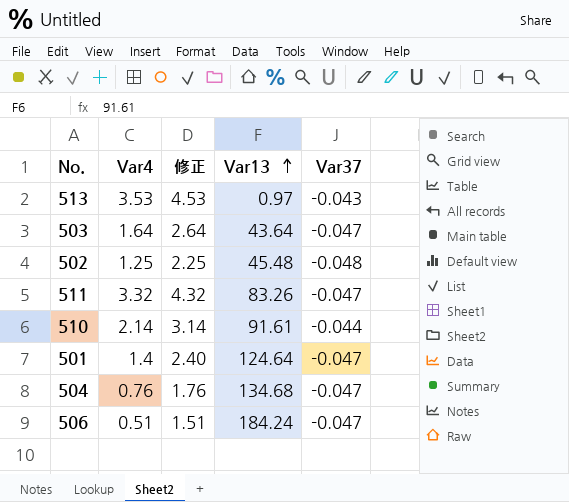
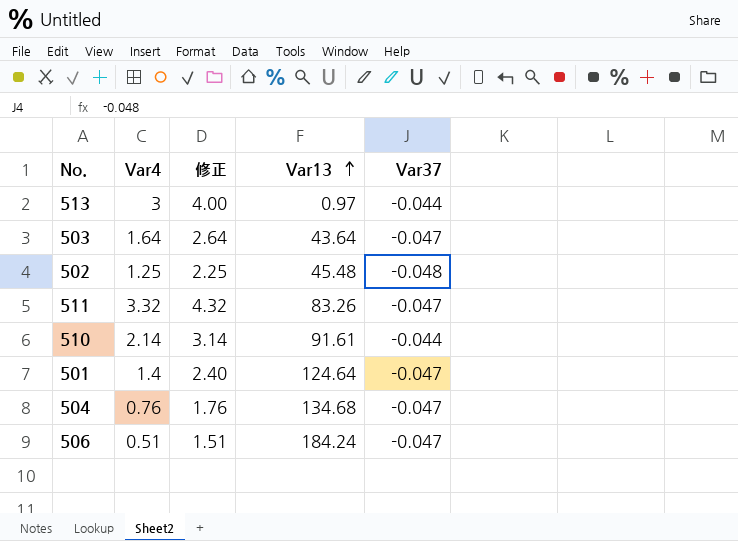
513 | Var4: 3.53 -> 3
513 | 修正: 4.53 -> 4.00
513 | Var37: -0.043 -> -0.044

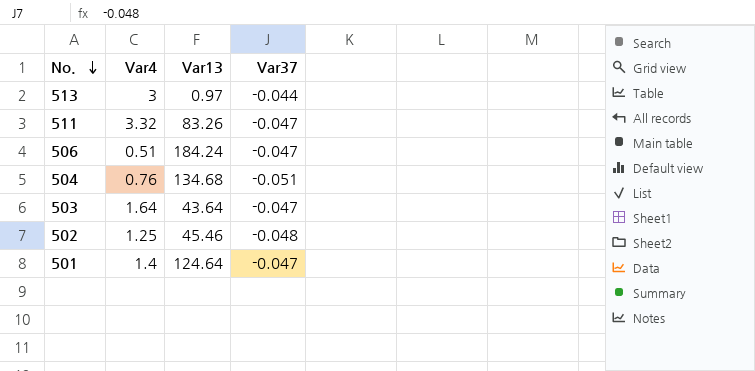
row order: Var13 ascending -> No. descending
column 修正 | formula: [Var4] + 1 -> none
row 510: 2.14 | 3.14 | 91.61 | -0.044 -> none
504 | Var37: -0.047 -> -0.051
502 | Var13: 45.48 -> 45.46

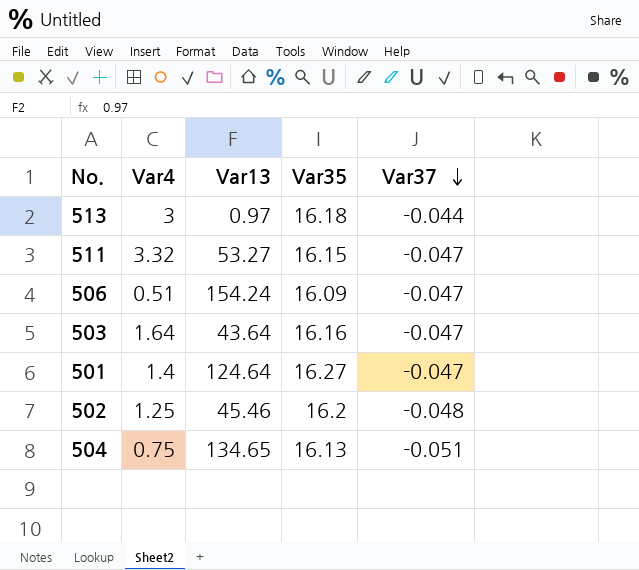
row order: No. descending -> Var37 descending
column Var35 | position: none -> 4
511 | Var13: 83.26 -> 53.27
506 | Var13: 184.24 -> 154.24
504 | Var4: 0.76 -> 0.75
504 | Var13: 134.68 -> 134.65

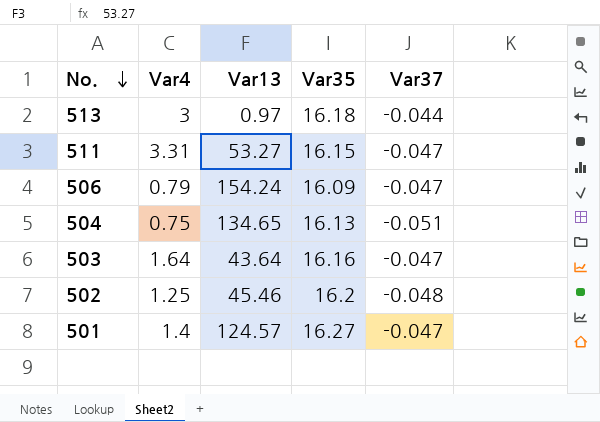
row order: Var37 descending -> No. descending
511 | Var4: 3.32 -> 3.31
506 | Var4: 0.51 -> 0.79
501 | Var13: 124.64 -> 124.57

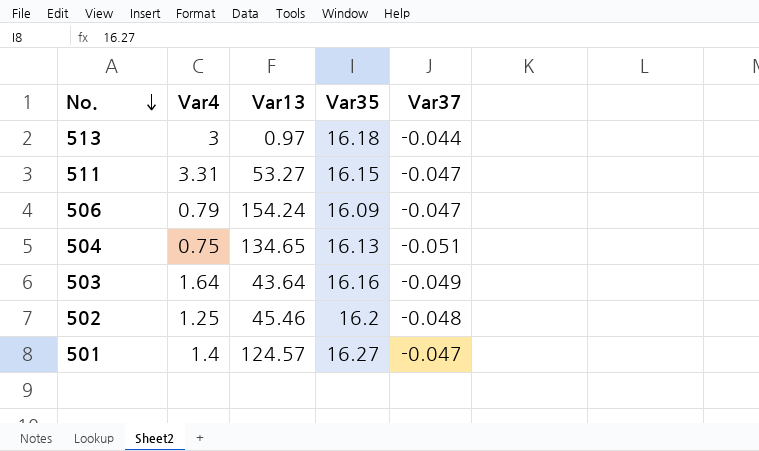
503 | Var37: -0.047 -> -0.049

